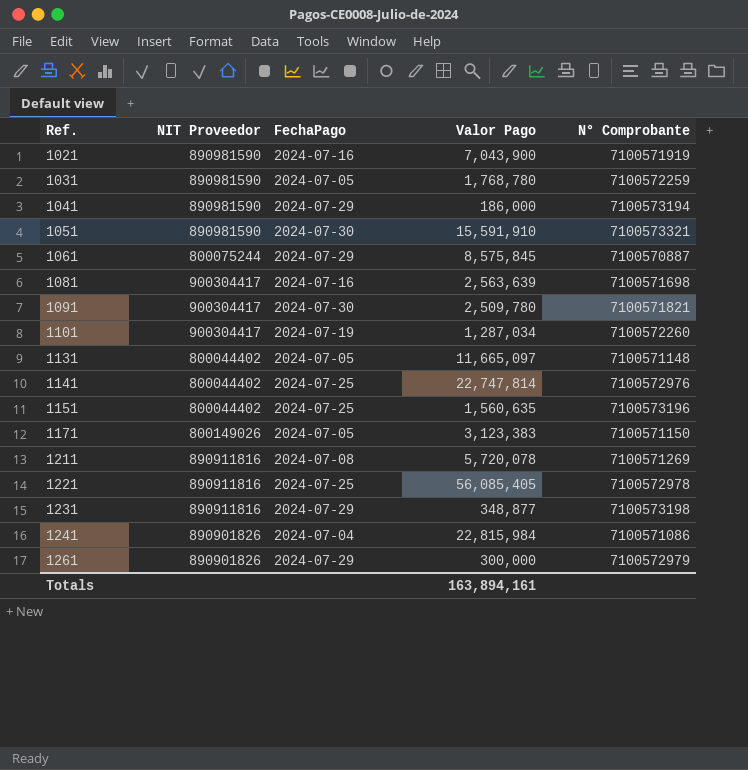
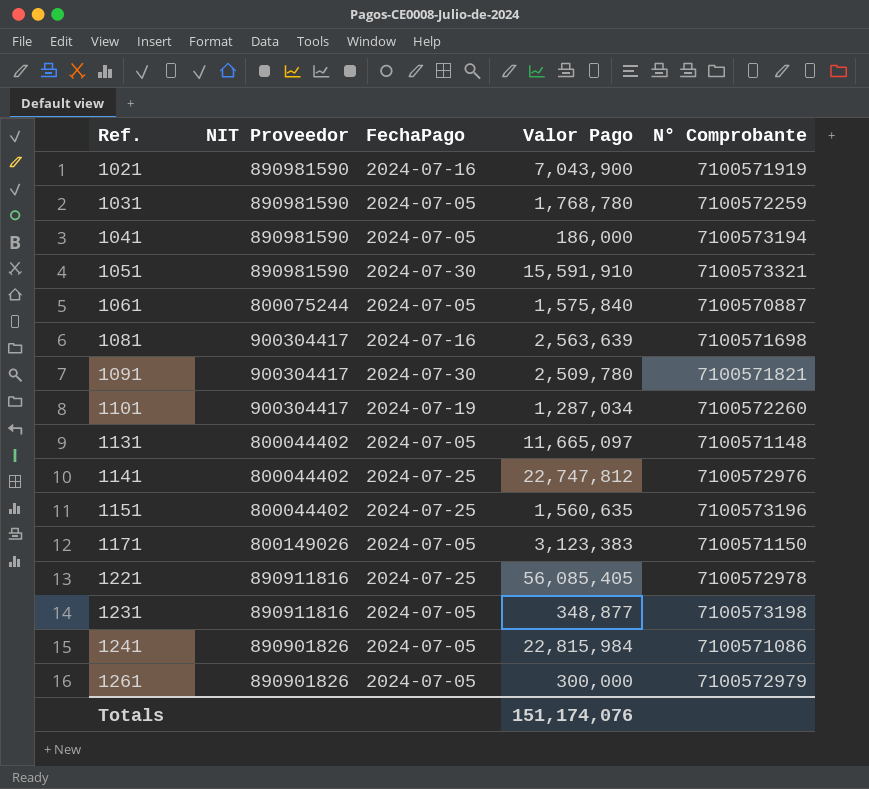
row 1211: 890911816 | 2024-07-08 | 5,720,078 | 7100571269 -> none
1041 | FechaPago: 2024-07-29 -> 2024-07-05
1061 | FechaPago: 2024-07-29 -> 2024-07-05
1061 | Valor Pago: 8,575,845 -> 1,575,840
1141 | Valor Pago: 22,747,814 -> 22,747,812
1231 | FechaPago: 2024-07-29 -> 2024-07-05
1241 | FechaPago: 2024-07-04 -> 2024-07-05
1261 | FechaPago: 2024-07-29 -> 2024-07-05
Totals | Valor Pago: 163,894,161 -> 151,174,076

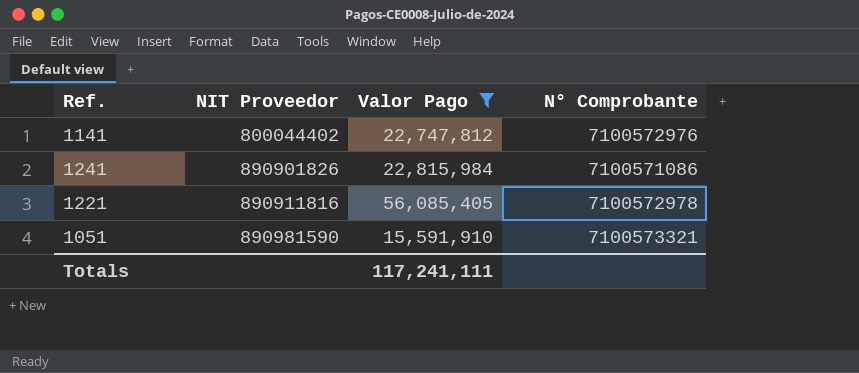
filter: none -> Valor Pago >= 15,591,910
row order: Ref. ascending -> NIT Proveedor ascending
column FechaPago | position: 3 -> none
Totals | Valor Pago: 151,174,076 -> 117,241,111

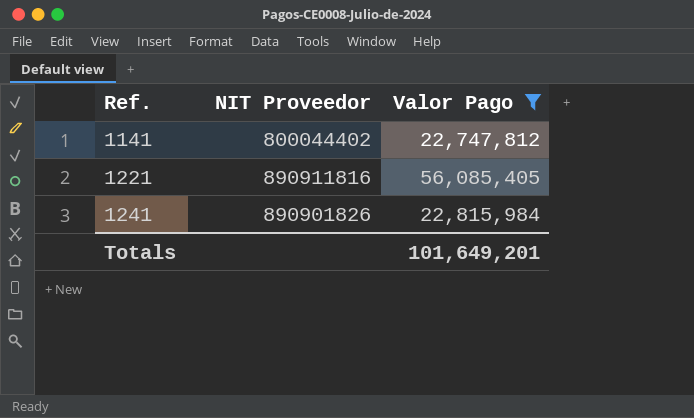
row order: NIT Proveedor ascending -> Ref. ascending
column N° Comprobante | position: 4 -> none
row 1051: 890981590 | 15,591,910 | 7100573321 -> none
Totals | Valor Pago: 117,241,111 -> 101,649,201

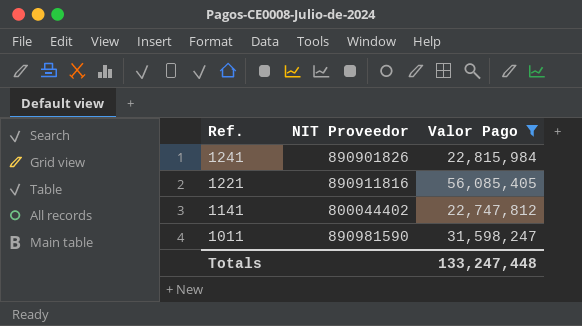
row order: Ref. ascending -> Ref. descending
row 1011: none -> 890981590 | 31,598,247
Totals | Valor Pago: 101,649,201 -> 133,247,448

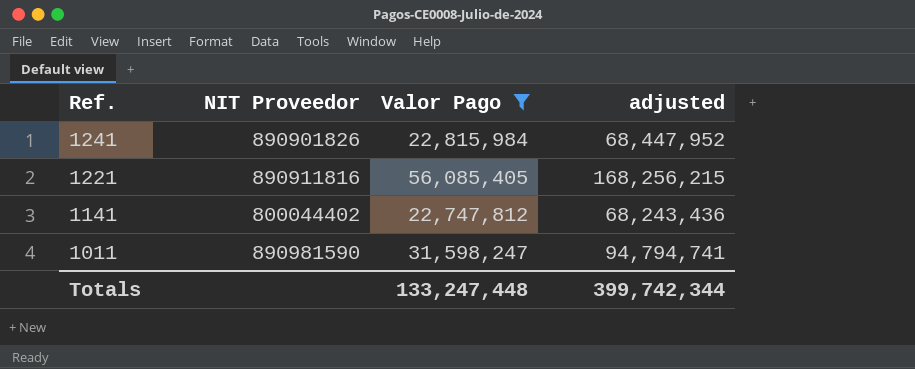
column adjusted | formula: none -> [Valor Pago] * 3

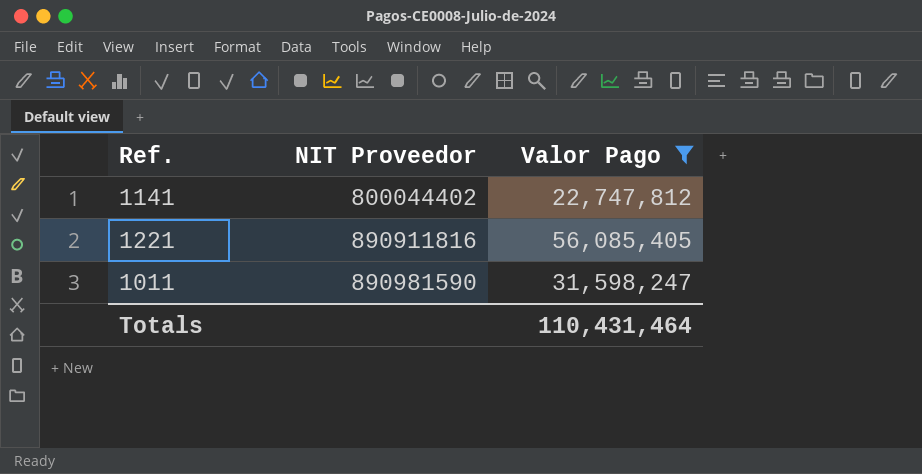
row order: Ref. descending -> NIT Proveedor ascending
column adjusted | formula: [Valor Pago] * 3 -> none
row 1241: 890901826 | 22,815,984 | 68,447,952 -> none
Totals | Valor Pago: 133,247,448 -> 110,431,464

